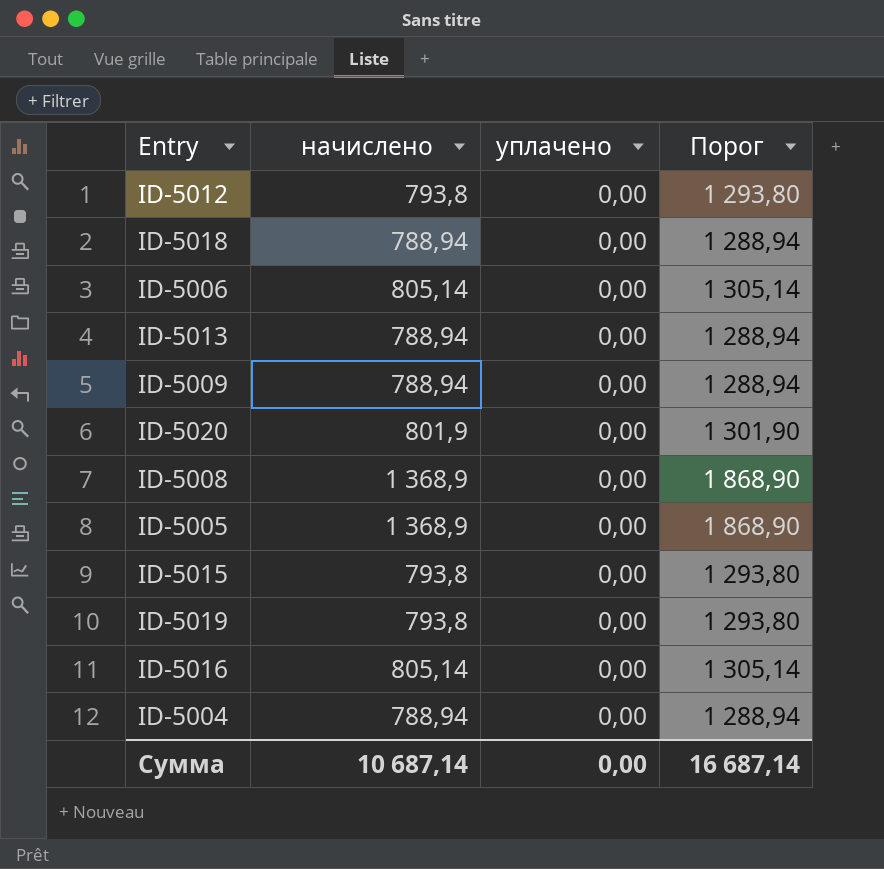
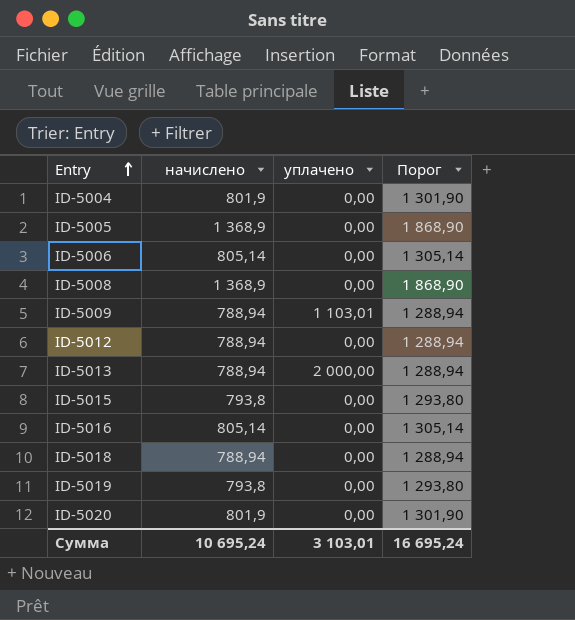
row order: none -> Entry ascending
ID-5004 | начислено: 788,94 -> 801,9
ID-5004 | Порог: 1 288,94 -> 1 301,90
ID-5009 | уплачено: 0,00 -> 1 103,01
ID-5012 | начислено: 793,8 -> 788,94
ID-5012 | Порог: 1 293,80 -> 1 288,94
ID-5013 | уплачено: 0,00 -> 2 000,00
Сумма | начислено: 10 687,14 -> 10 695,24
Сумма | уплачено: 0,00 -> 3 103,01
Сумма | Порог: 16 687,14 -> 16 695,24

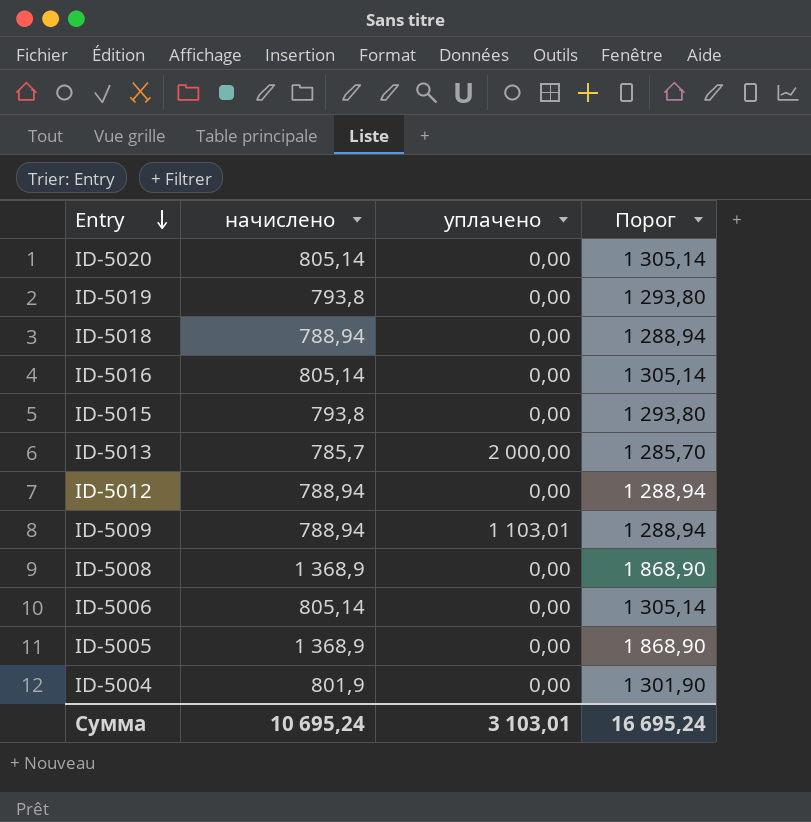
row order: Entry ascending -> Entry descending
ID-5020 | начислено: 801,9 -> 805,14
ID-5020 | Порог: 1 301,90 -> 1 305,14
ID-5013 | начислено: 788,94 -> 785,7
ID-5013 | Порог: 1 288,94 -> 1 285,70

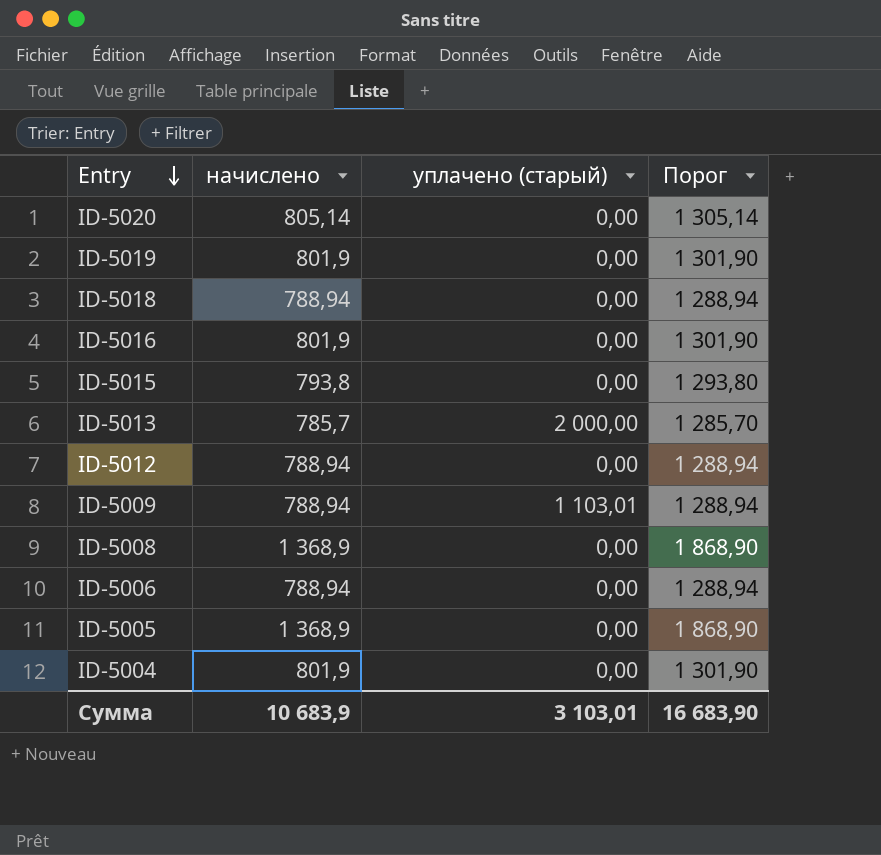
column name: уплачено -> уплачено (старый)
ID-5019 | начислено: 793,8 -> 801,9
ID-5019 | Порог: 1 293,80 -> 1 301,90
ID-5016 | начислено: 805,14 -> 801,9
ID-5016 | Порог: 1 305,14 -> 1 301,90
ID-5006 | начислено: 805,14 -> 788,94
ID-5006 | Порог: 1 305,14 -> 1 288,94
Сумма | начислено: 10 695,24 -> 10 683,9
Сумма | Порог: 16 695,24 -> 16 683,90

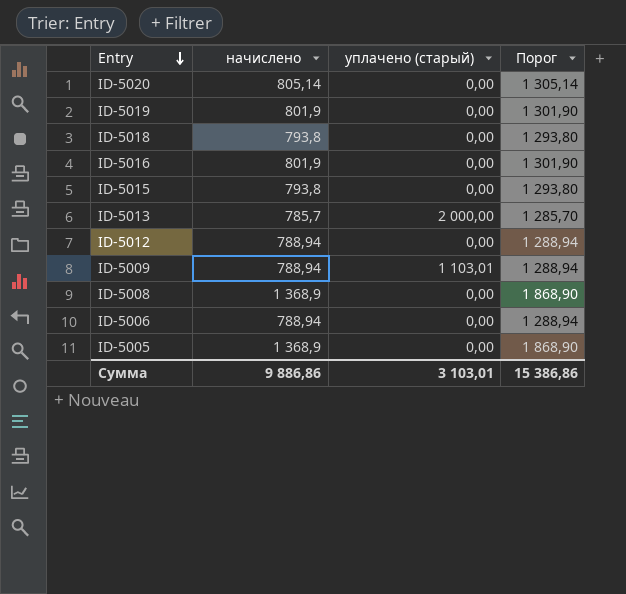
row ID-5004: 801,9 | 0,00 | 1 301,90 -> none
ID-5018 | начислено: 788,94 -> 793,8
ID-5018 | Порог: 1 288,94 -> 1 293,80
Сумма | начислено: 10 683,9 -> 9 886,86
Сумма | Порог: 16 683,90 -> 15 386,86

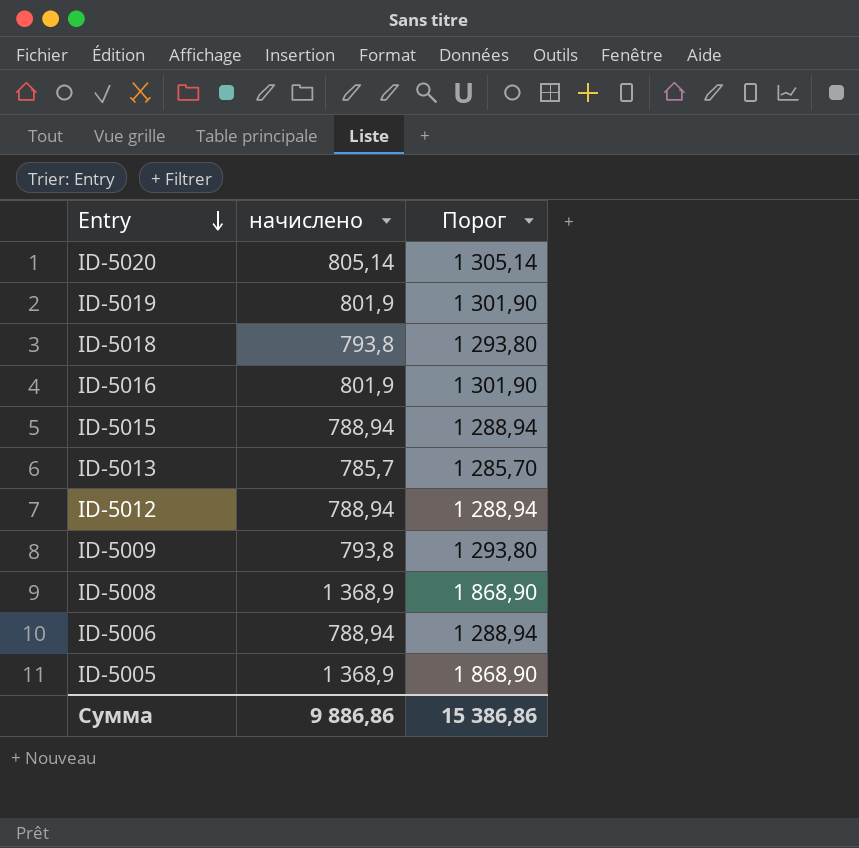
column уплачено (старый) | position: 3 -> none
ID-5015 | начислено: 793,8 -> 788,94
ID-5015 | Порог: 1 293,80 -> 1 288,94
ID-5009 | начислено: 788,94 -> 793,8
ID-5009 | Порог: 1 288,94 -> 1 293,80

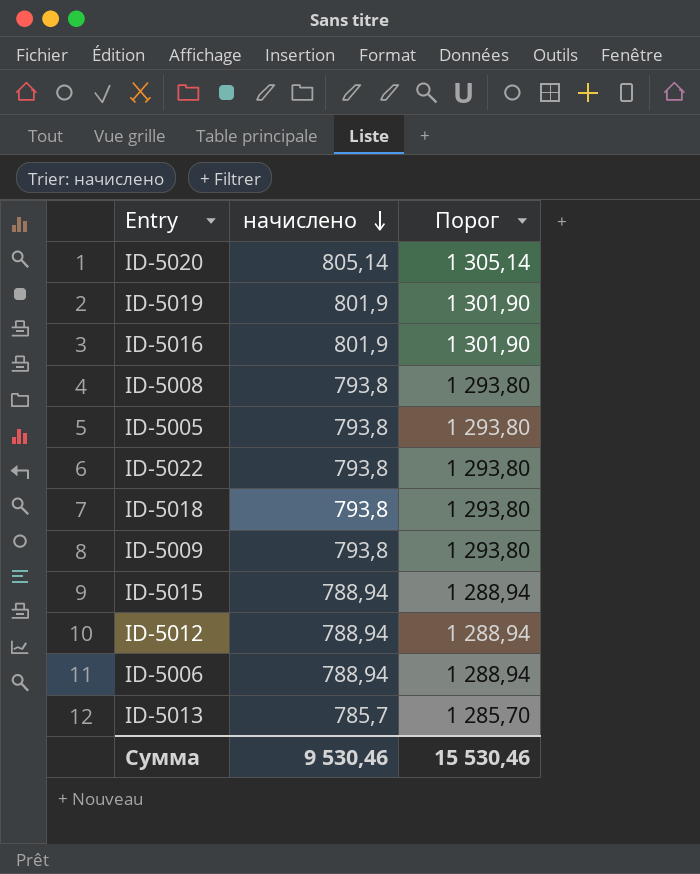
row order: Entry descending -> начислено descending
ID-5008 | начислено: 1 368,9 -> 793,8
ID-5008 | Порог: 1 868,90 -> 1 293,80
ID-5005 | начислено: 1 368,9 -> 793,8
ID-5005 | Порог: 1 868,90 -> 1 293,80
row ID-5022: none -> 793,8 | 1 293,80
Сумма | начислено: 9 886,86 -> 9 530,46
Сумма | Порог: 15 386,86 -> 15 530,46

